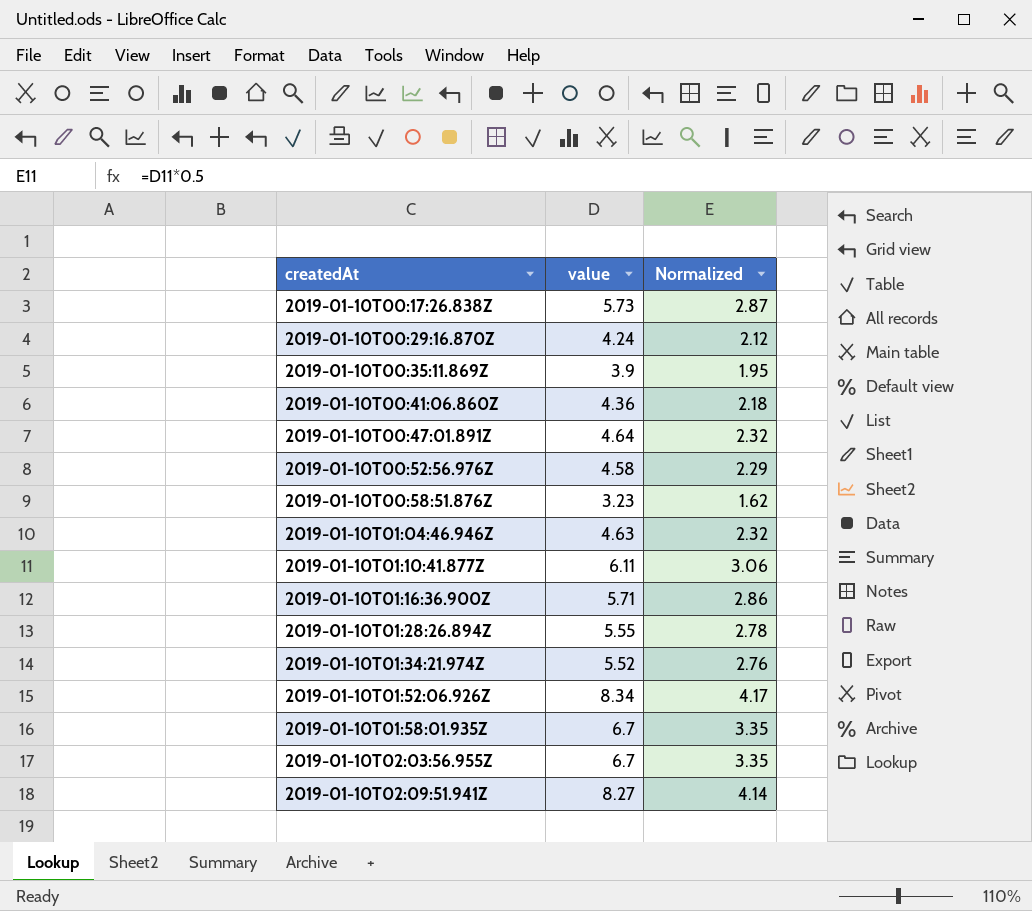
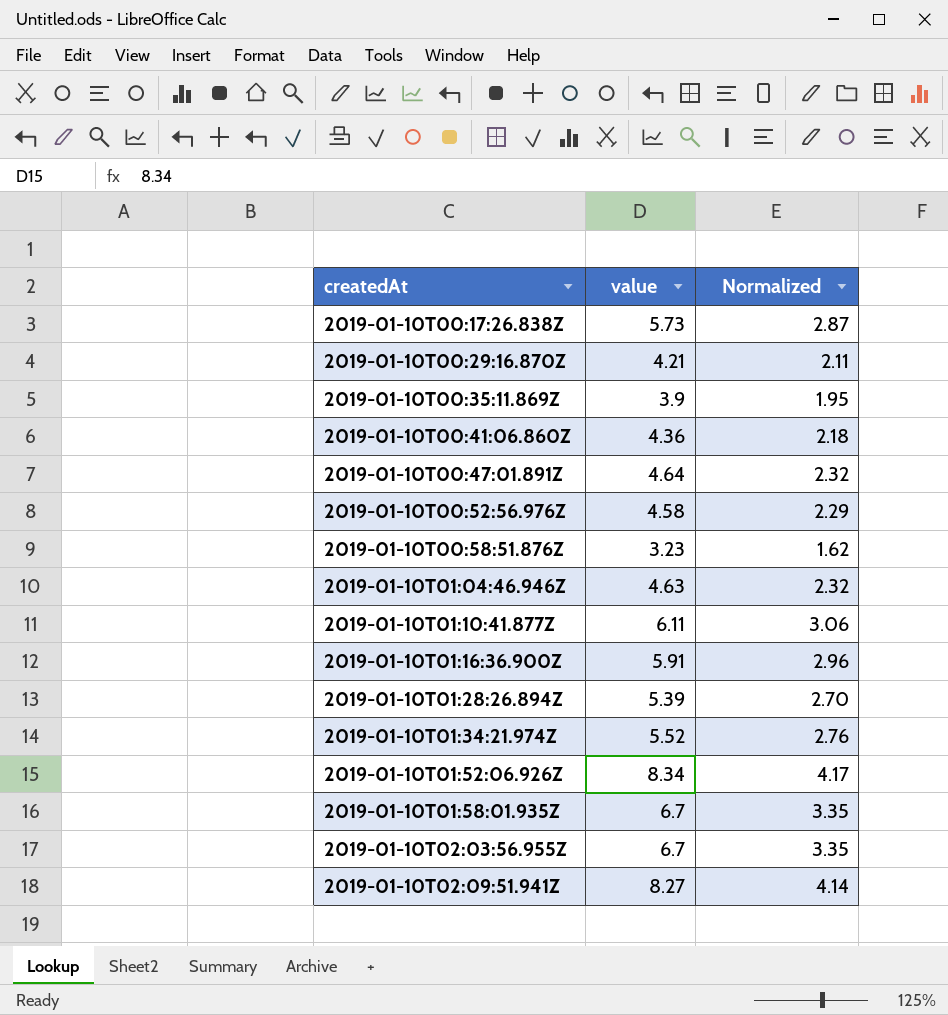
2019-01-10T00:29:16.870Z | value: 4.24 -> 4.21
2019-01-10T00:29:16.870Z | Normalized: 2.12 -> 2.11
2019-01-10T01:16:36.900Z | value: 5.71 -> 5.91
2019-01-10T01:16:36.900Z | Normalized: 2.86 -> 2.96
2019-01-10T01:28:26.894Z | value: 5.55 -> 5.39
2019-01-10T01:28:26.894Z | Normalized: 2.78 -> 2.70

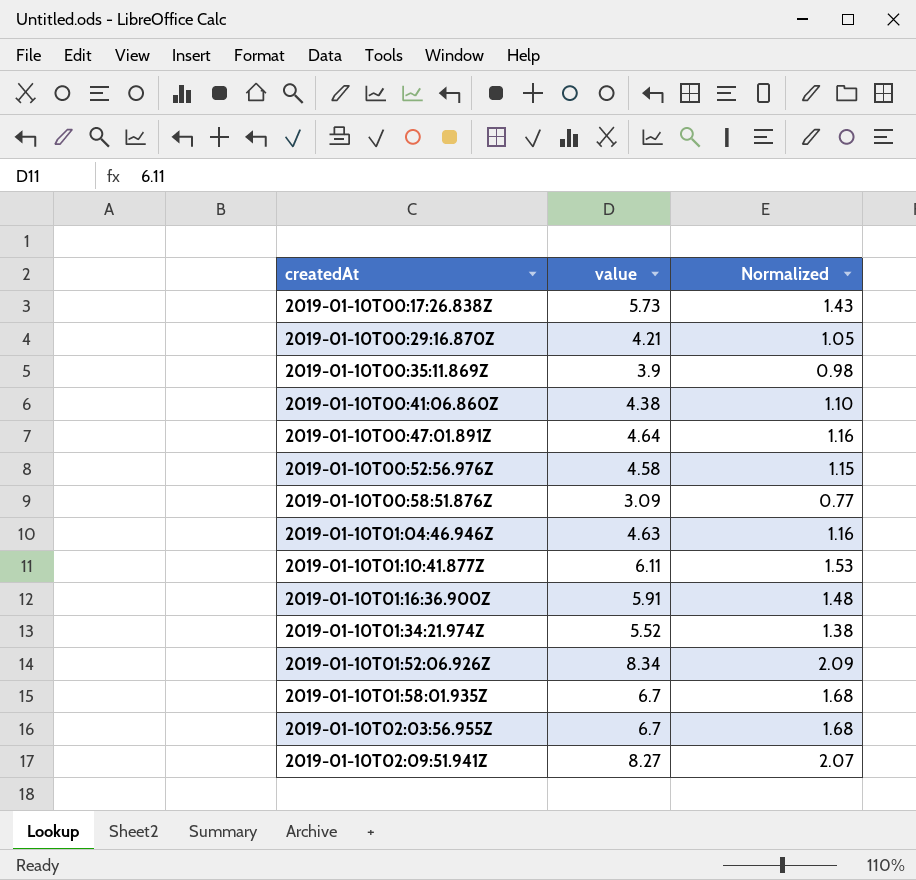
column Normalized | formula: [value] * 0.5 -> [value] * 0.25
row 2019-01-10T01:28:26.894Z: 5.39 | 2.70 -> none
2019-01-10T00:41:06.860Z | value: 4.36 -> 4.38
2019-01-10T00:58:51.876Z | value: 3.23 -> 3.09

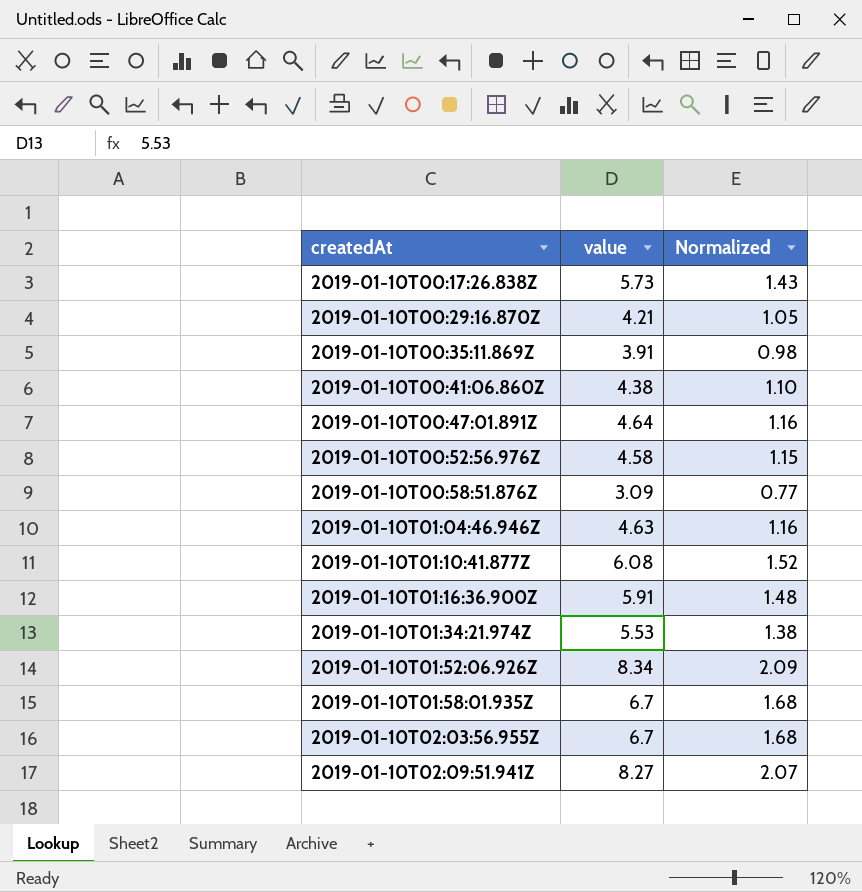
2019-01-10T00:35:11.869Z | value: 3.9 -> 3.91
2019-01-10T01:10:41.877Z | value: 6.11 -> 6.08
2019-01-10T01:10:41.877Z | Normalized: 1.53 -> 1.52
2019-01-10T01:34:21.974Z | value: 5.52 -> 5.53

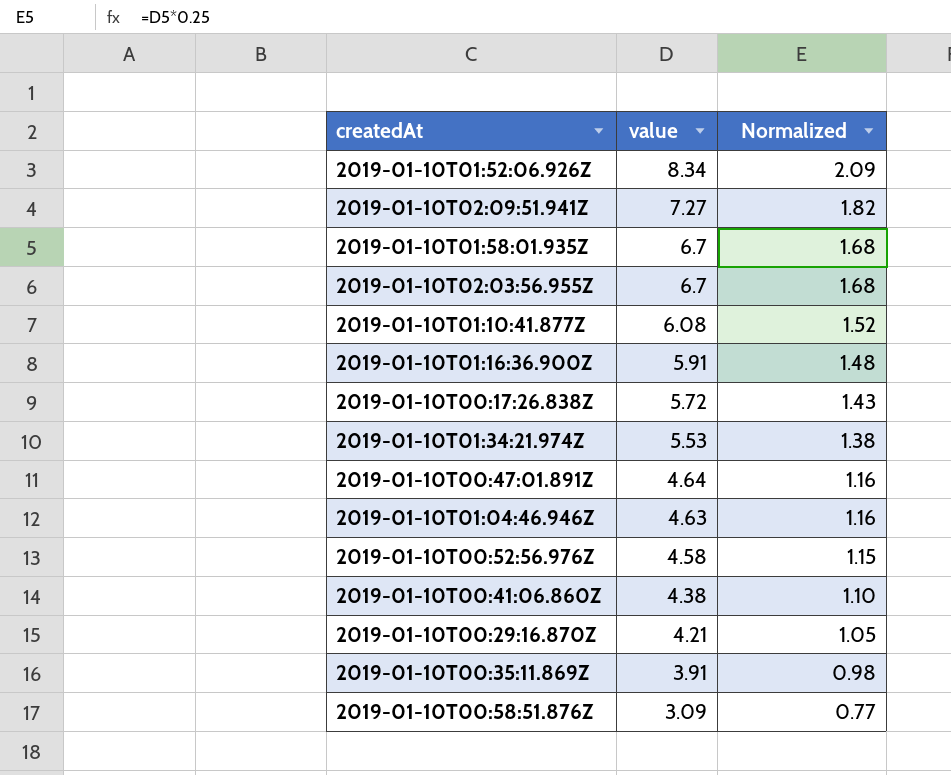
row order: createdAt ascending -> value descending
2019-01-10T02:09:51.941Z | value: 8.27 -> 7.27
2019-01-10T02:09:51.941Z | Normalized: 2.07 -> 1.82
2019-01-10T00:17:26.838Z | value: 5.73 -> 5.72

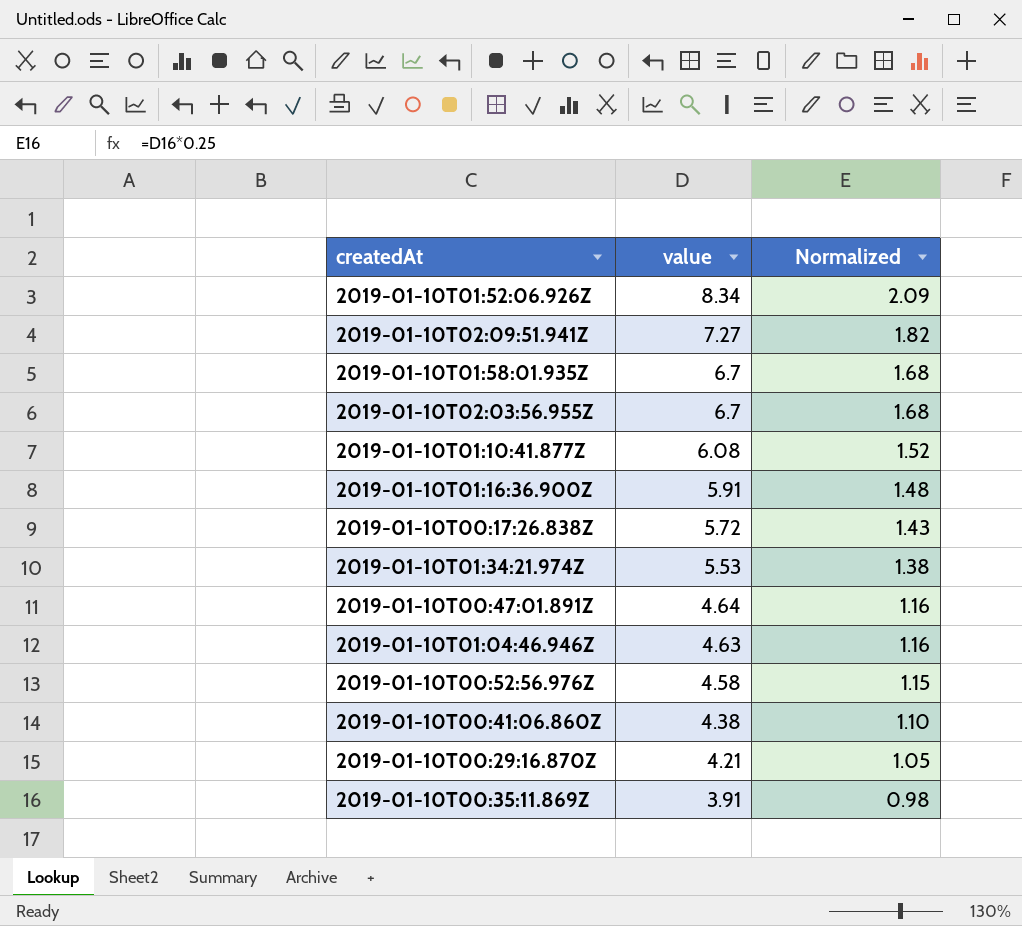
row 2019-01-10T00:58:51.876Z: 3.09 | 0.77 -> none

